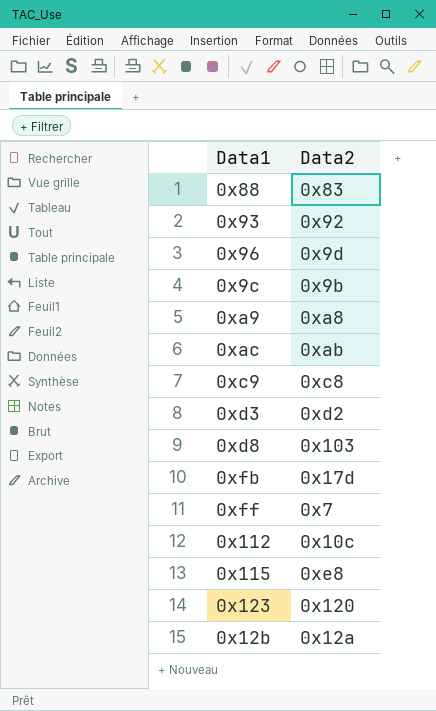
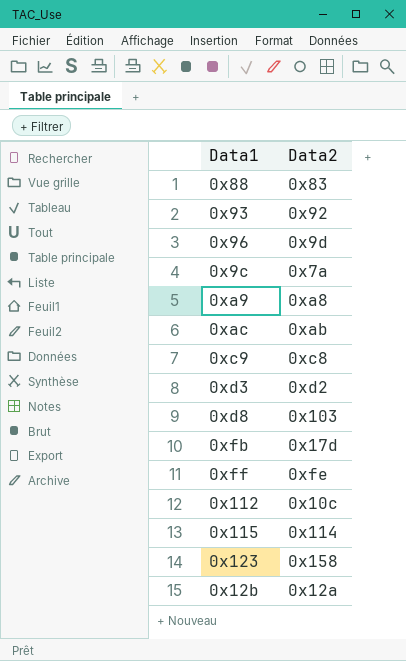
0x9c | Data2: 0x9b -> 0x7a
0xff | Data2: 0x7 -> 0xfe
0x115 | Data2: 0xe8 -> 0x114
0x123 | Data2: 0x120 -> 0x158

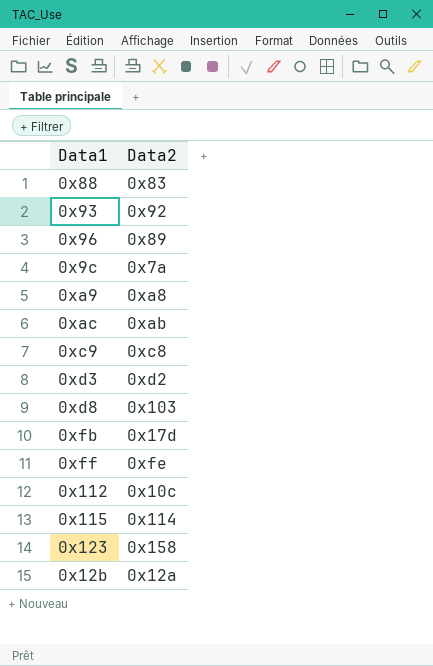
0x96 | Data2: 0x9d -> 0x89

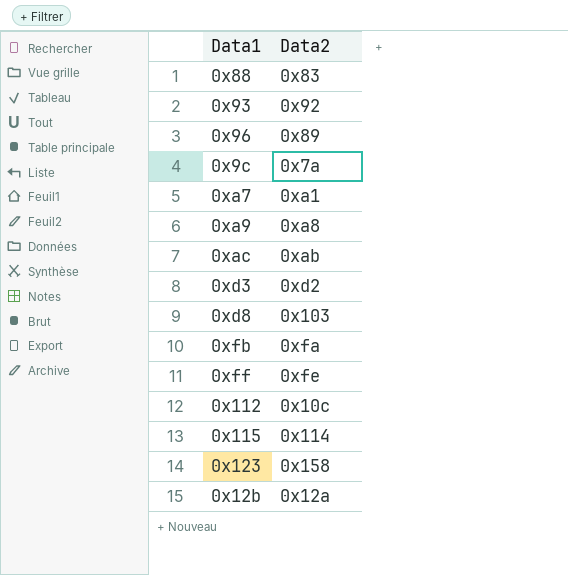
row 0xc9: 0xc8 -> none
row 0xa7: none -> 0xa1
0xfb | Data2: 0x17d -> 0xfa

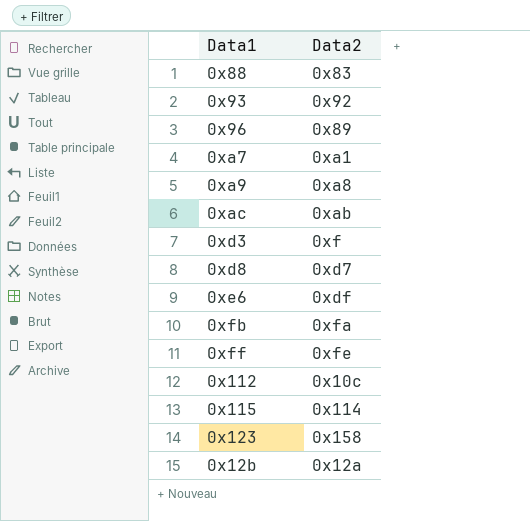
row 0x9c: 0x7a -> none
0xd3 | Data2: 0xd2 -> 0xf
0xd8 | Data2: 0x103 -> 0xd7
row 0xe6: none -> 0xdf

